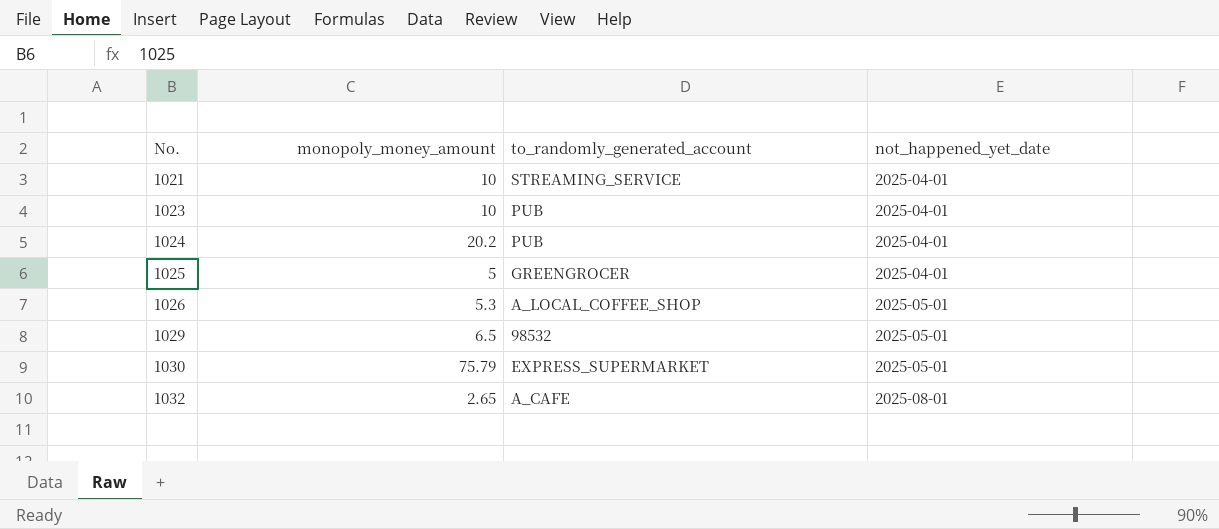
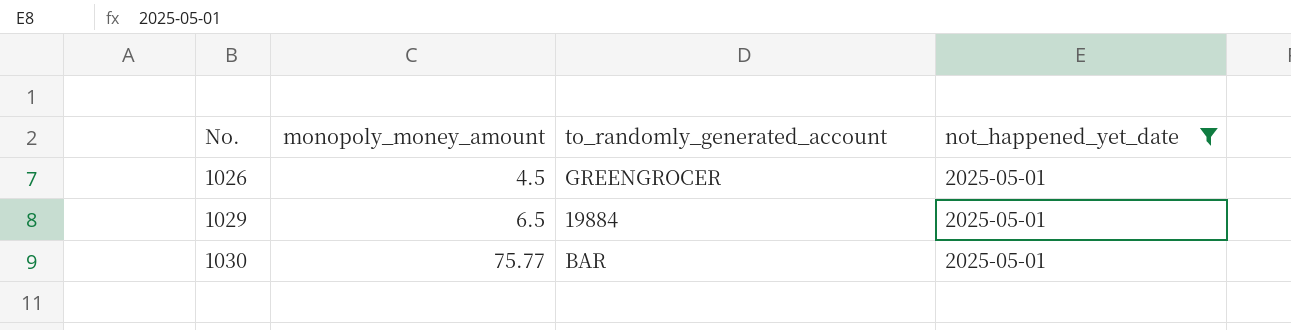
filter: none -> not_happened_yet_date = 2025-05-01
1026 | monopoly_money_amount: 5.3 -> 4.5
1026 | to_randomly_generated_account: A_LOCAL_COFFEE_SHOP -> GREENGROCER
1029 | to_randomly_generated_account: 98532 -> 19884
1030 | monopoly_money_amount: 75.79 -> 75.77
1030 | to_randomly_generated_account: EXPRESS_SUPERMARKET -> BAR

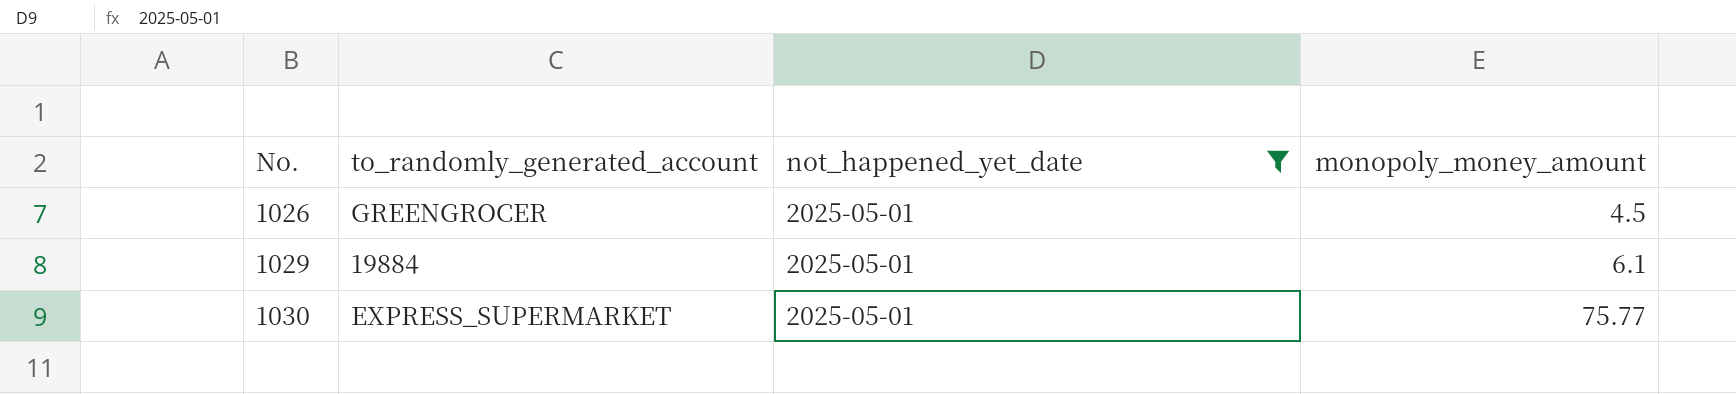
column monopoly_money_amount | position: 2 -> 4
1029 | monopoly_money_amount: 6.5 -> 6.1
1030 | to_randomly_generated_account: BAR -> EXPRESS_SUPERMARKET

